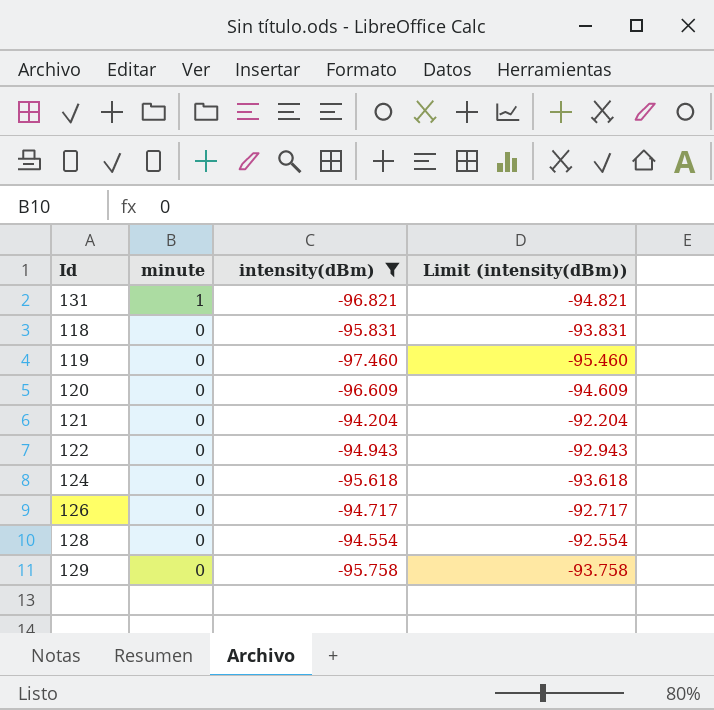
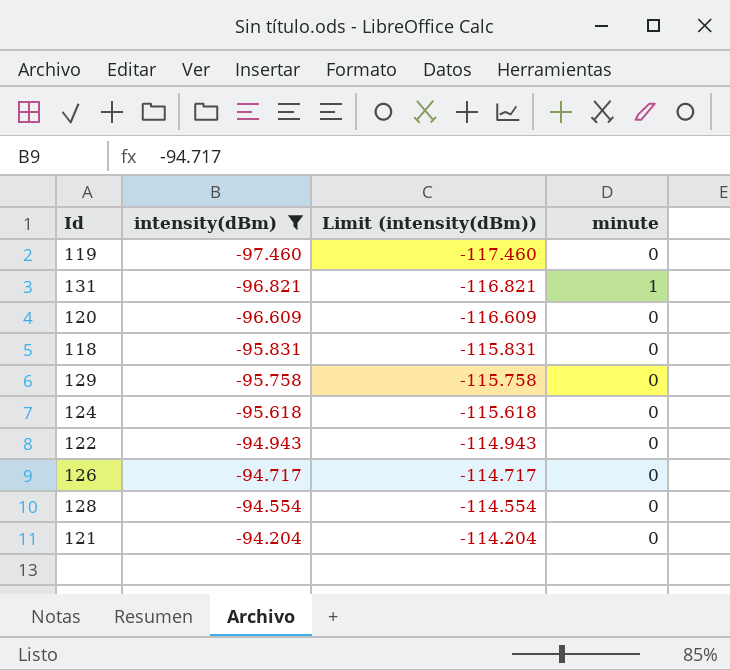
row order: minute descending -> intensity(dBm) ascending
column Limit (intensity(dBm)) | formula: [intensity(dBm)] + 2 -> [intensity(dBm)] - 20
column minute | position: 2 -> 4

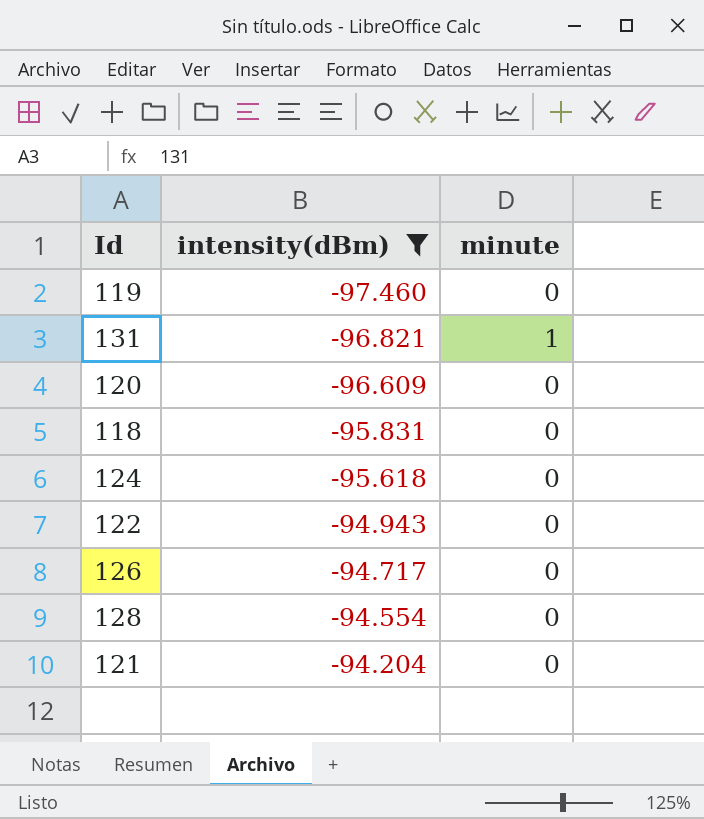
column Limit (intensity(dBm)) | formula: [intensity(dBm)] - 20 -> none
row 129: -95.758 | -115.758 | 0 -> none

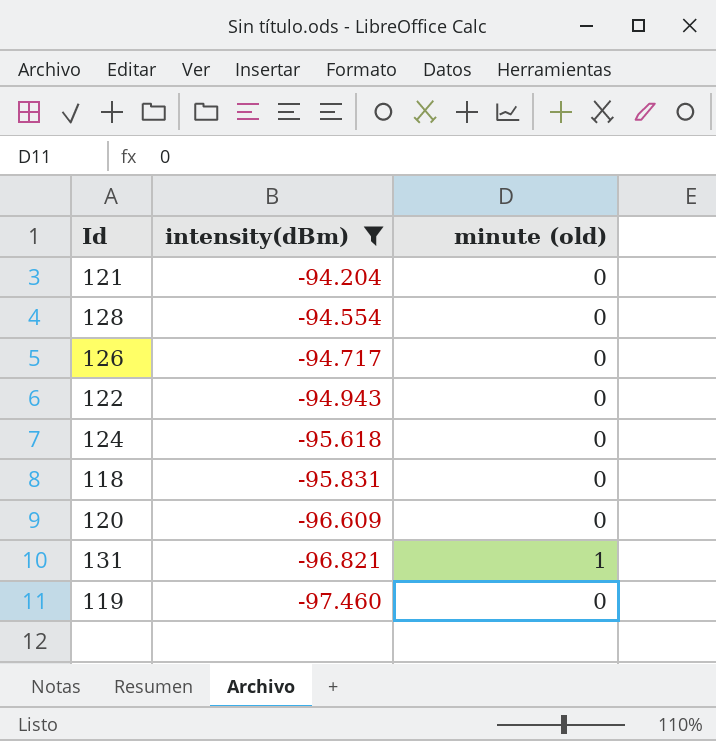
row order: intensity(dBm) ascending -> intensity(dBm) descending
column name: minute -> minute (old)

